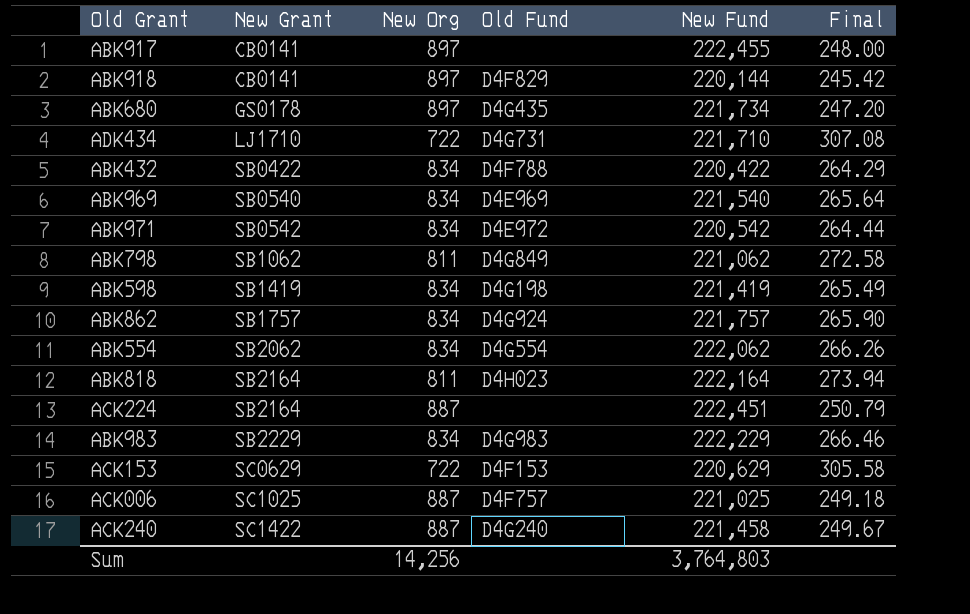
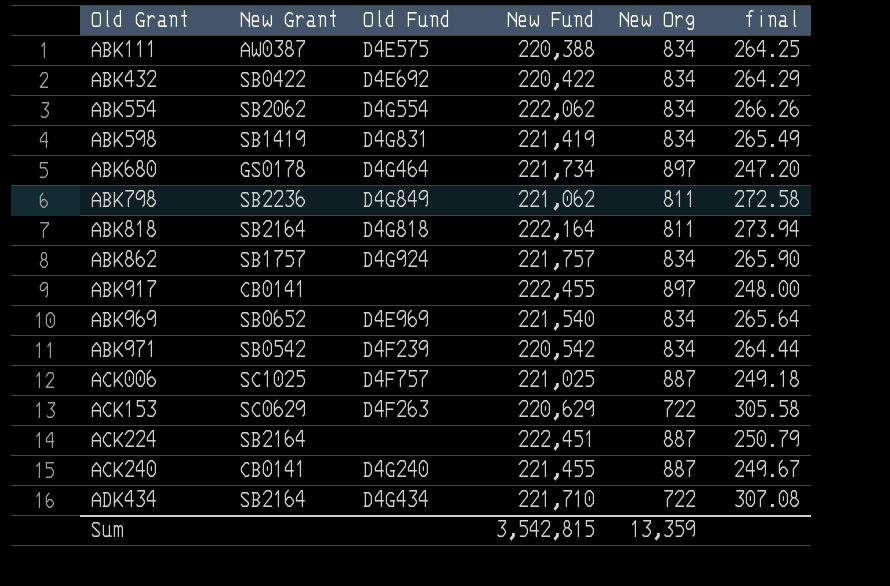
row order: New Grant ascending -> Old Grant ascending
column New Org | position: 3 -> 5
column name: Final -> final
row ABK918: CB0141 | 897 | D4F829 | 220,144 | 245.42 -> none
row ABK983: SB2229 | 834 | D4G983 | 222,229 | 266.46 -> none
row ABK111: none -> AW0387 | D4E575 | 220,388 | 834 | 264.25
ABK432 | Old Fund: D4F788 -> D4E692
ABK598 | Old Fund: D4G198 -> D4G831
ABK680 | Old Fund: D4G435 -> D4G464
ABK798 | New Grant: SB1062 -> SB2236
ABK818 | Old Fund: D4H023 -> D4G818
ABK969 | New Grant: SB0540 -> SB0652
ABK971 | Old Fund: D4E972 -> D4F239
ACK153 | Old Fund: D4F153 -> D4F263
ACK240 | New Grant: SC1422 -> CB0141
ACK240 | New Fund: 221,458 -> 221,455
ADK434 | New Grant: LJ1710 -> SB2164
ADK434 | Old Fund: D4G731 -> D4G434
Sum | New Fund: 3,764,803 -> 3,542,815
Sum | New Org: 14,256 -> 13,359

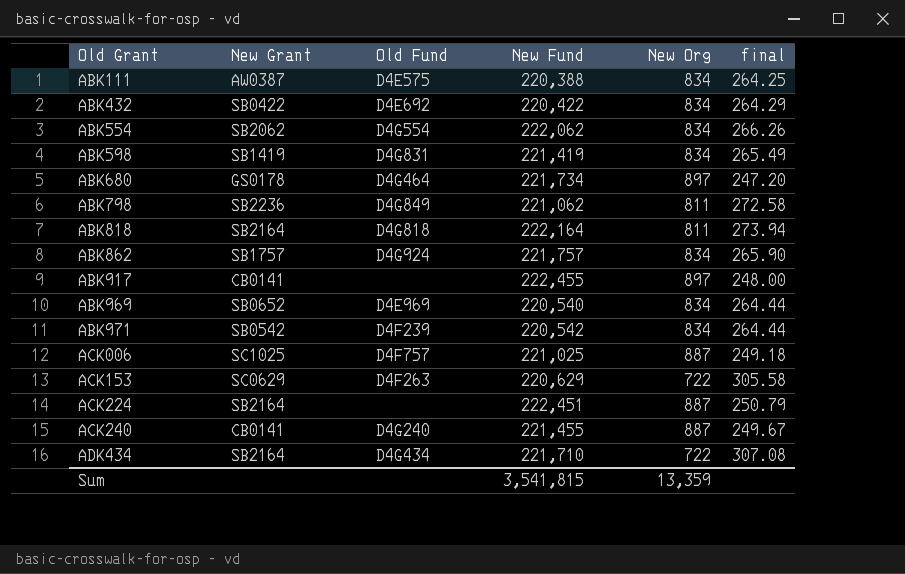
ABK969 | New Fund: 221,540 -> 220,540
ABK969 | final: 265.64 -> 264.44
Sum | New Fund: 3,542,815 -> 3,541,815

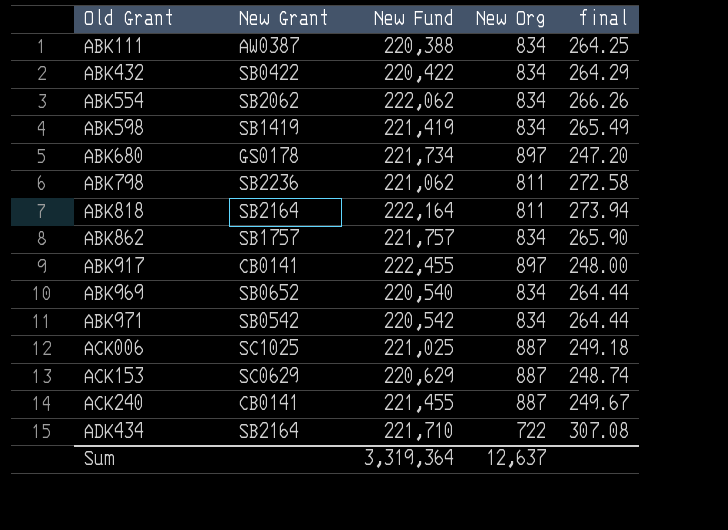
column Old Fund | position: 3 -> none
row ACK224: SB2164 | none | 222,451 | 887 | 250.79 -> none
ACK153 | New Org: 722 -> 887
ACK153 | final: 305.58 -> 248.74
Sum | New Fund: 3,541,815 -> 3,319,364
Sum | New Org: 13,359 -> 12,637

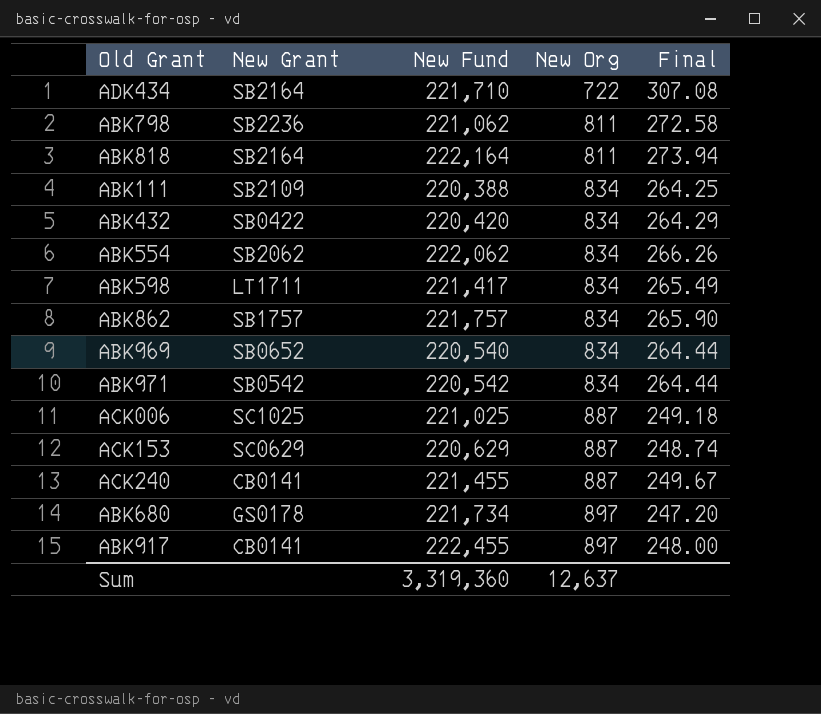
row order: Old Grant ascending -> New Org ascending
column name: final -> Final
ABK111 | New Grant: AW0387 -> SB2109
ABK432 | New Fund: 220,422 -> 220,420
ABK598 | New Grant: SB1419 -> LT1711
ABK598 | New Fund: 221,419 -> 221,417
Sum | New Fund: 3,319,364 -> 3,319,360

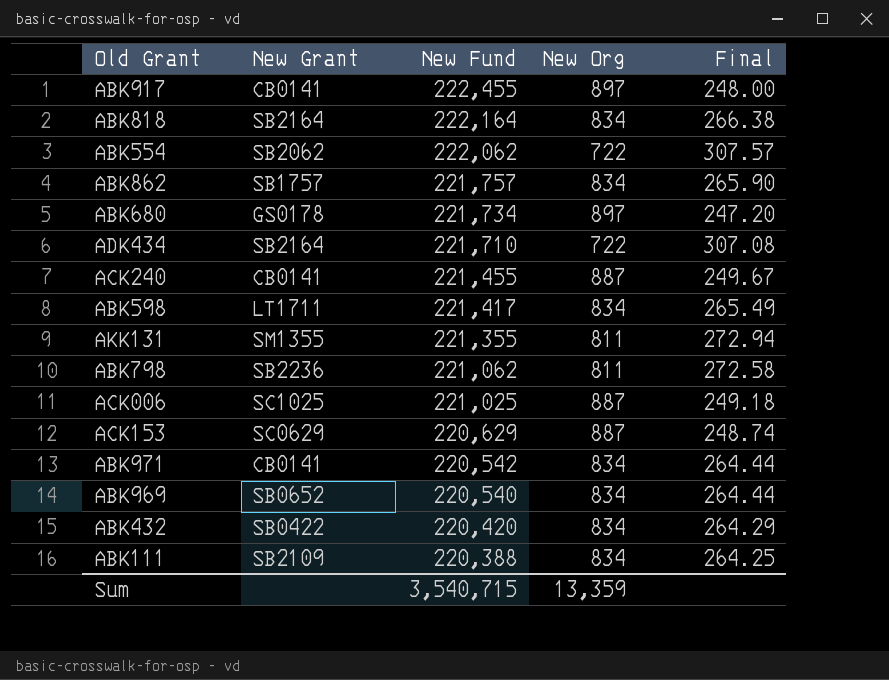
row order: New Org ascending -> New Fund descending
ABK818 | New Org: 811 -> 834
ABK818 | Final: 273.94 -> 266.38
ABK554 | New Org: 834 -> 722
ABK554 | Final: 266.26 -> 307.57
row AKK131: none -> SM1355 | 221,355 | 811 | 272.94
ABK971 | New Grant: SB0542 -> CB0141
Sum | New Fund: 3,319,360 -> 3,540,715
Sum | New Org: 12,637 -> 13,359

